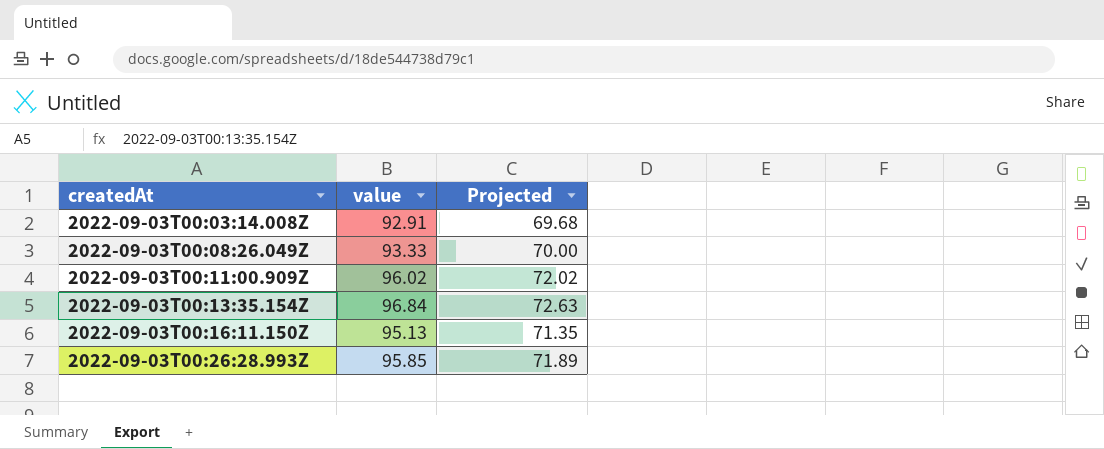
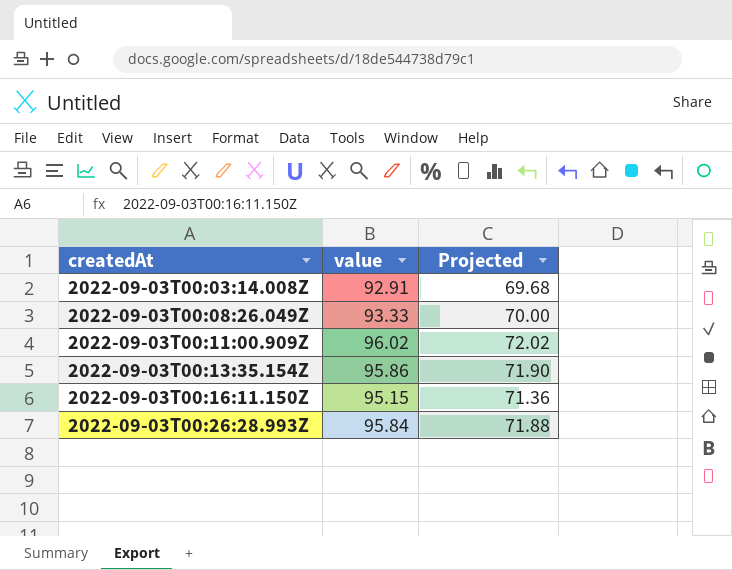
2022-09-03T00:13:35.154Z | value: 96.84 -> 95.86
2022-09-03T00:13:35.154Z | Projected: 72.63 -> 71.90
2022-09-03T00:16:11.150Z | value: 95.13 -> 95.15
2022-09-03T00:16:11.150Z | Projected: 71.35 -> 71.36
2022-09-03T00:26:28.993Z | value: 95.85 -> 95.84
2022-09-03T00:26:28.993Z | Projected: 71.89 -> 71.88

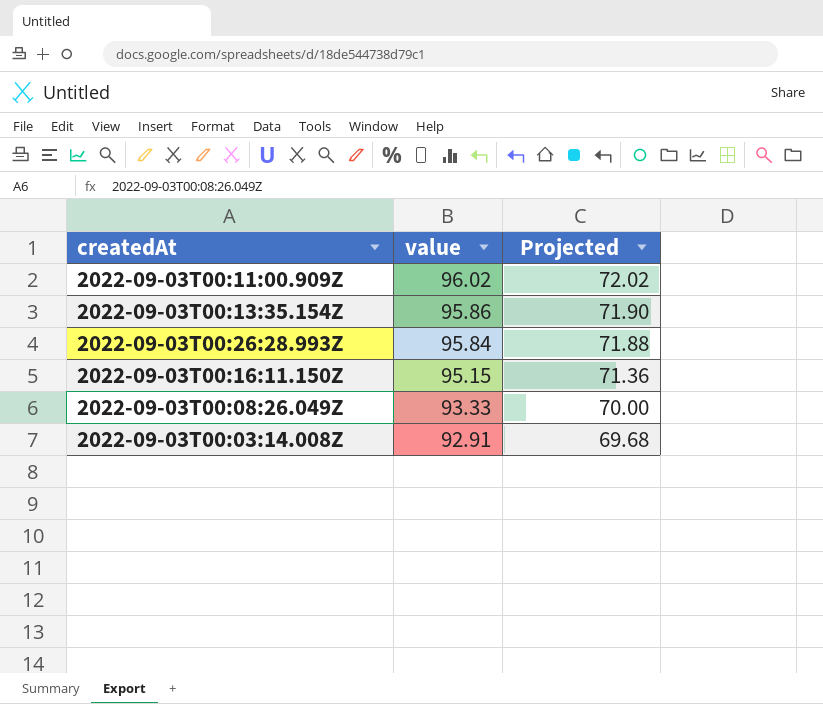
row order: createdAt ascending -> value descending

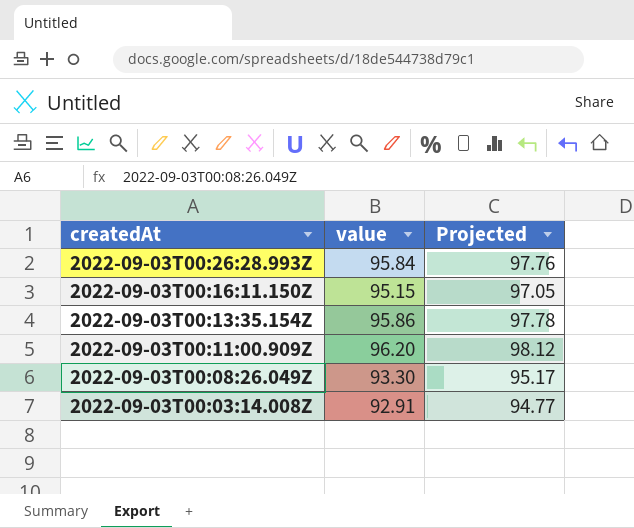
row order: value descending -> createdAt descending
column Projected | formula: [value] * 0.75 -> [value] * 1.02
2022-09-03T00:11:00.909Z | value: 96.02 -> 96.20
2022-09-03T00:08:26.049Z | value: 93.33 -> 93.30

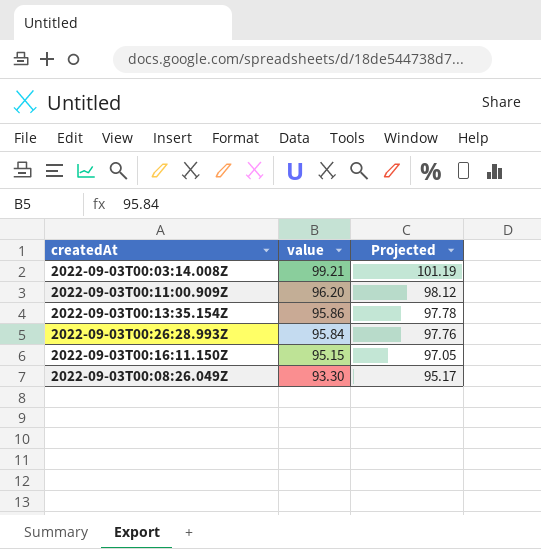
row order: createdAt descending -> value descending
2022-09-03T00:03:14.008Z | value: 92.91 -> 99.21
2022-09-03T00:03:14.008Z | Projected: 94.77 -> 101.19

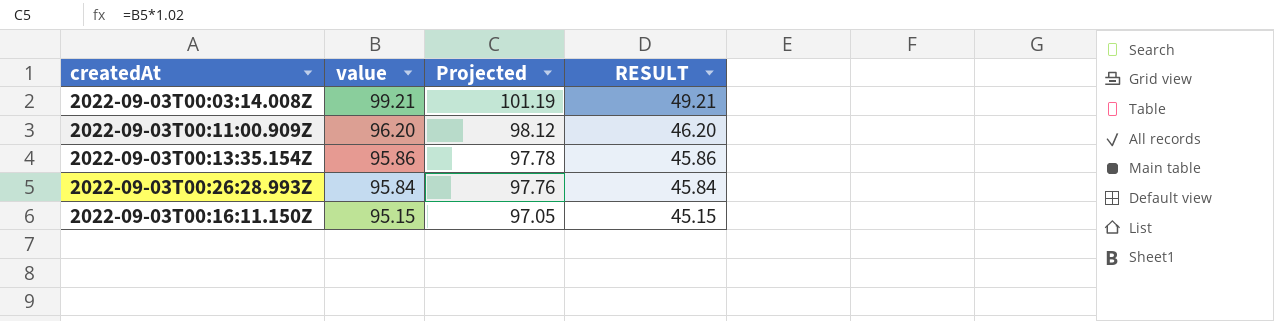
column RESULT | formula: none -> [value] - 50
row 2022-09-03T00:08:26.049Z: 93.30 | 95.17 -> none

